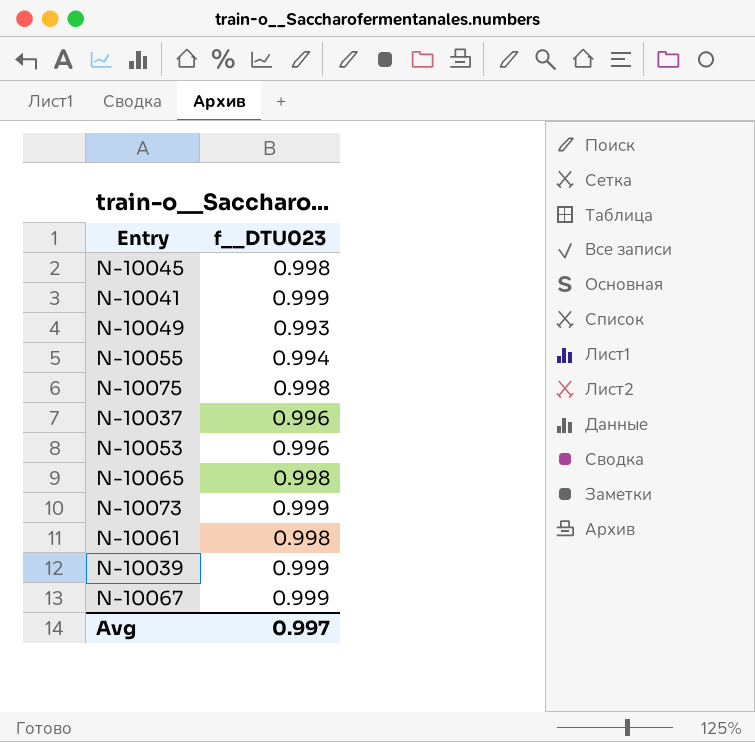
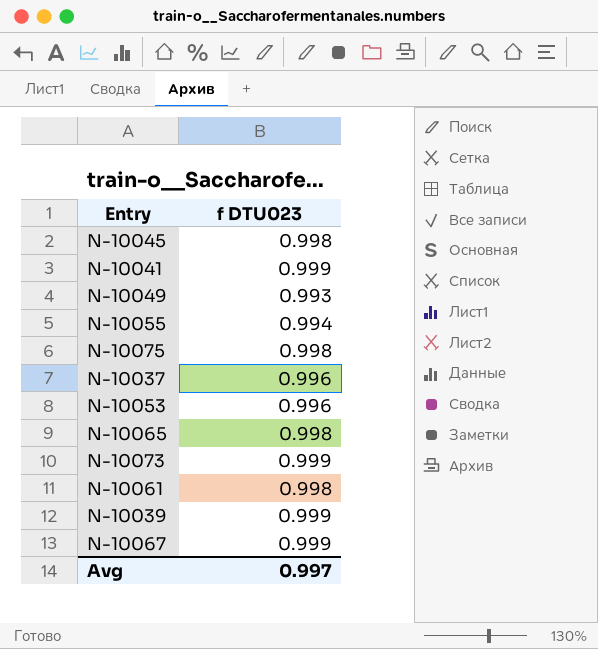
column name: f__DTU023 -> f DTU023

